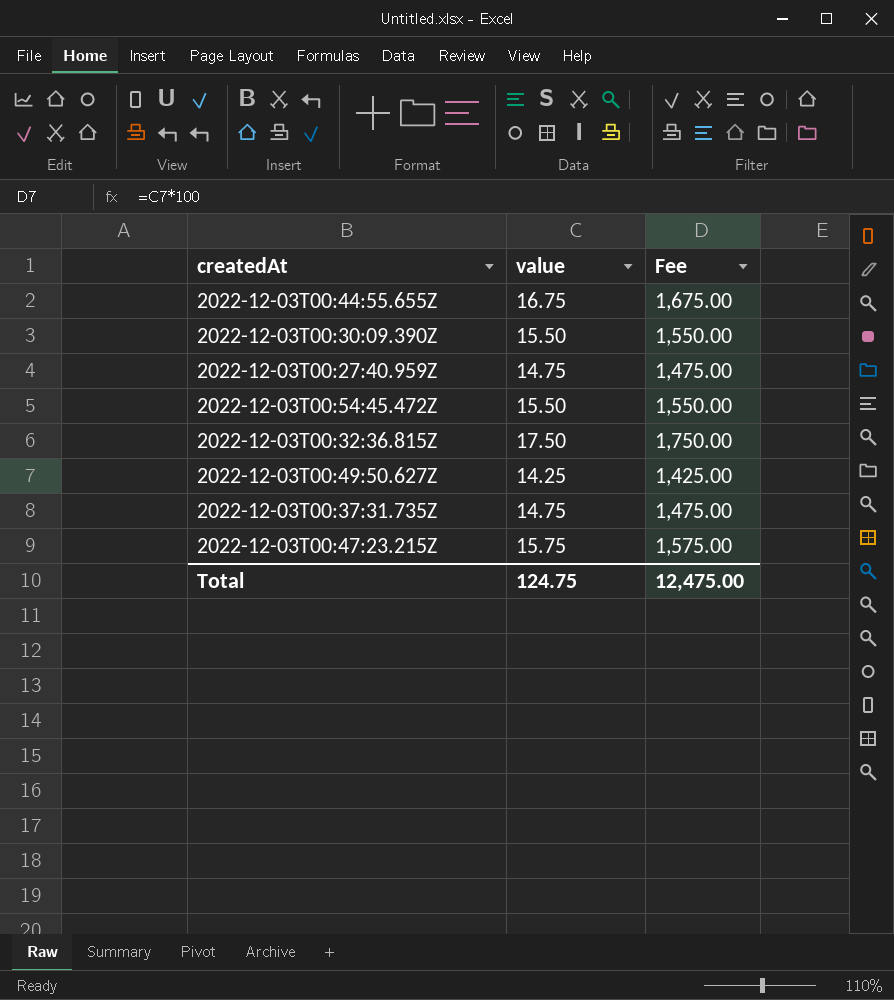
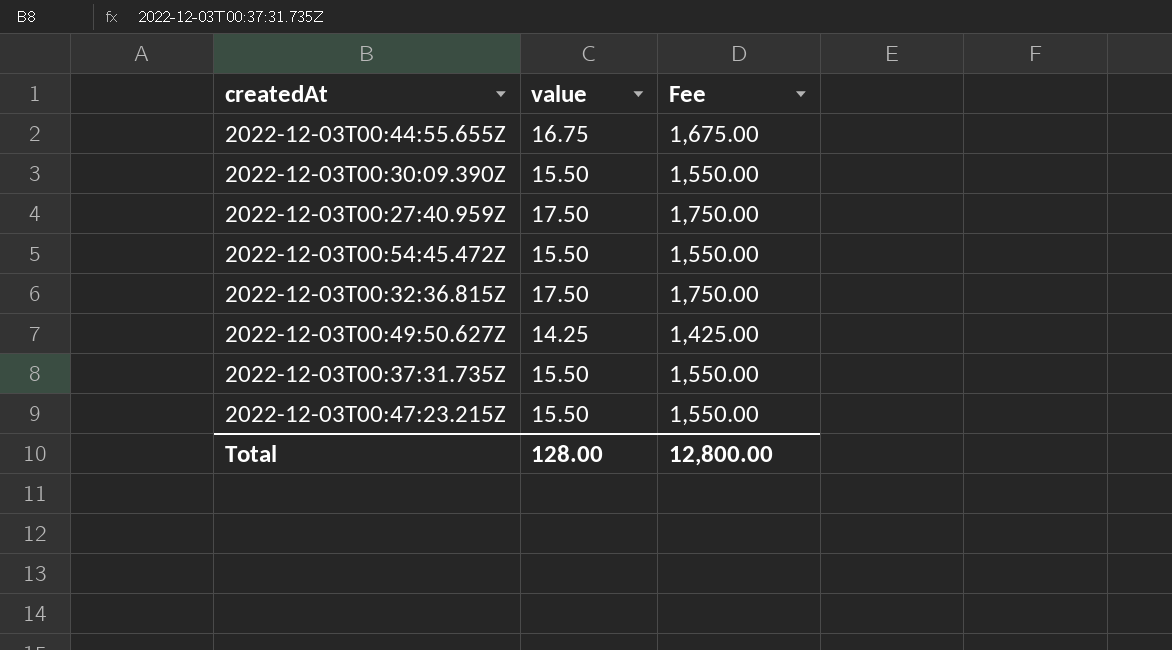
2022-12-03T00:27:40.959Z | value: 14.75 -> 17.50
2022-12-03T00:27:40.959Z | Fee: 1,475.00 -> 1,750.00
2022-12-03T00:37:31.735Z | value: 14.75 -> 15.50
2022-12-03T00:37:31.735Z | Fee: 1,475.00 -> 1,550.00
2022-12-03T00:47:23.215Z | value: 15.75 -> 15.50
2022-12-03T00:47:23.215Z | Fee: 1,575.00 -> 1,550.00
Total | value: 124.75 -> 128.00
Total | Fee: 12,475.00 -> 12,800.00

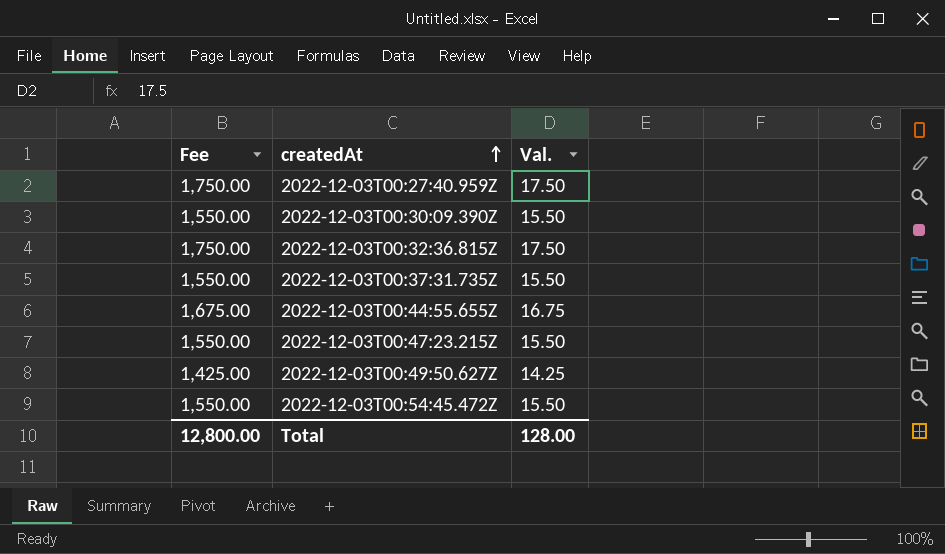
row order: none -> createdAt ascending
column Fee | position: 3 -> 1
column name: value -> Val.

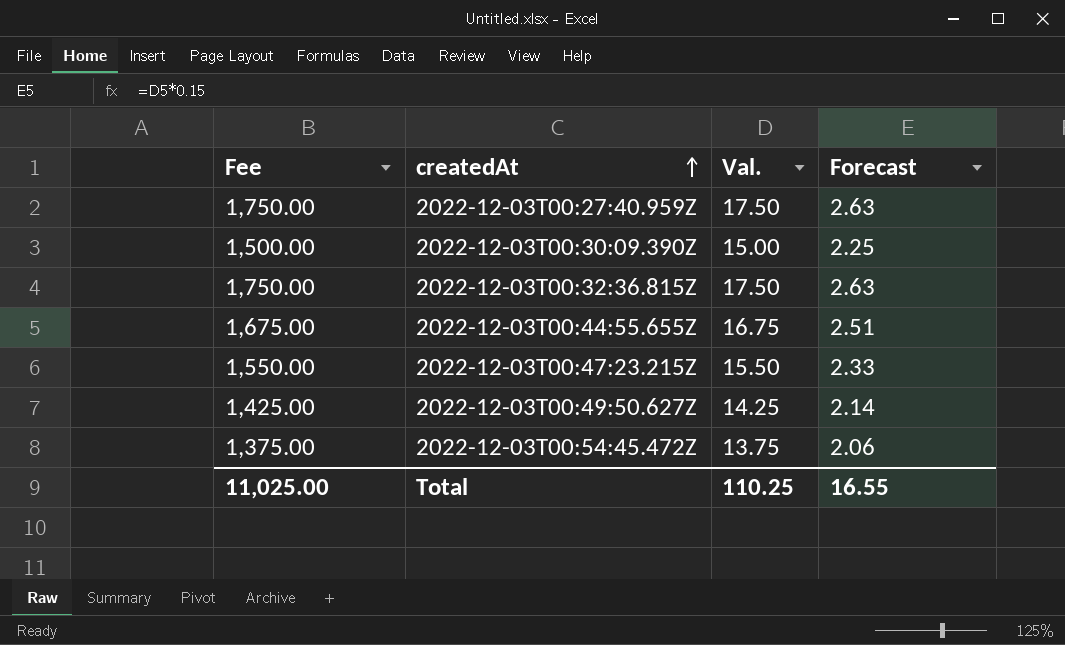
column Forecast | formula: none -> [Val.] * 0.15
row 2022-12-03T00:37:31.735Z: 1,550.00 | 15.50 -> none
2022-12-03T00:30:09.390Z | Fee: 1,550.00 -> 1,500.00
2022-12-03T00:30:09.390Z | Val.: 15.50 -> 15.00
2022-12-03T00:54:45.472Z | Fee: 1,550.00 -> 1,375.00
2022-12-03T00:54:45.472Z | Val.: 15.50 -> 13.75
Total | Fee: 12,800.00 -> 11,025.00
Total | Val.: 128.00 -> 110.25

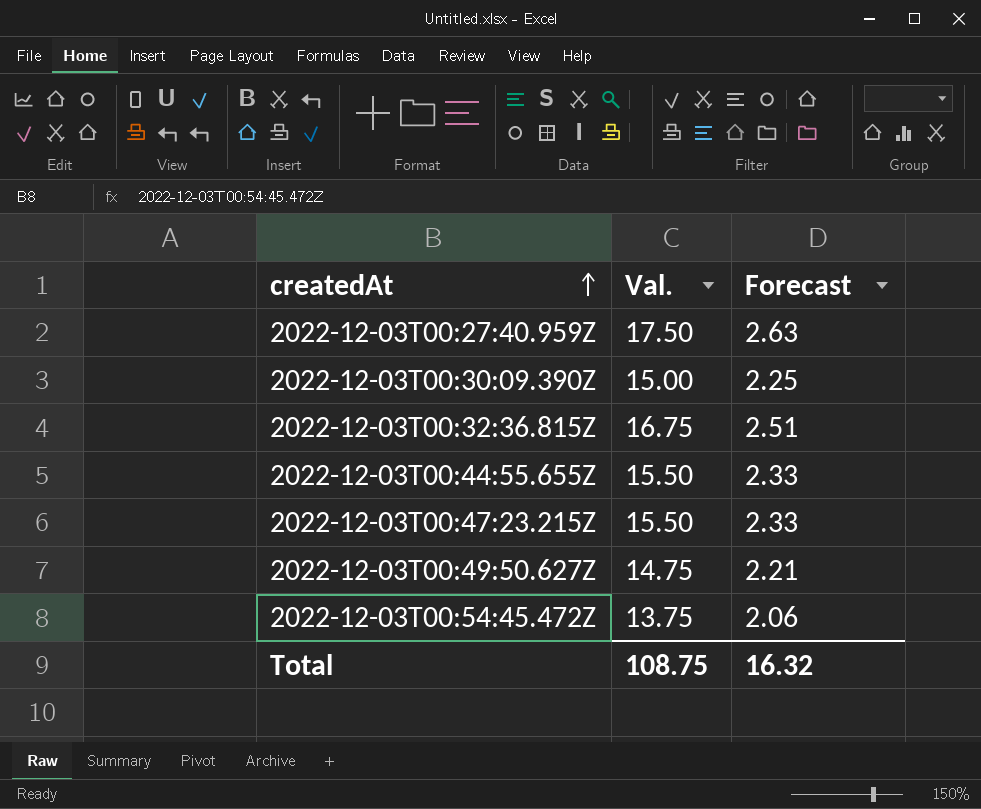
column Fee | formula: [Val.] * 100 -> none
2022-12-03T00:32:36.815Z | Val.: 17.50 -> 16.75
2022-12-03T00:32:36.815Z | Forecast: 2.63 -> 2.51
2022-12-03T00:44:55.655Z | Val.: 16.75 -> 15.50
2022-12-03T00:44:55.655Z | Forecast: 2.51 -> 2.33
2022-12-03T00:49:50.627Z | Val.: 14.25 -> 14.75
2022-12-03T00:49:50.627Z | Forecast: 2.14 -> 2.21
Total | Val.: 110.25 -> 108.75
Total | Forecast: 16.55 -> 16.32

